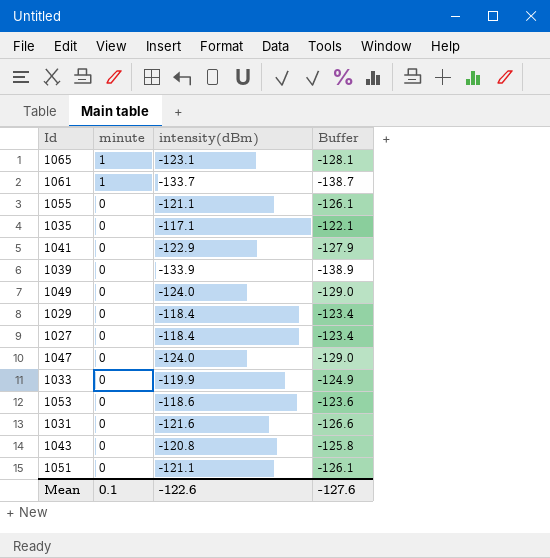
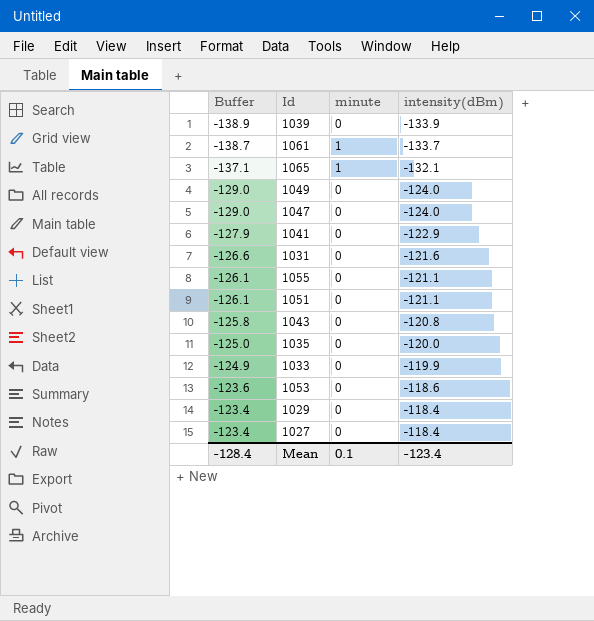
row order: minute descending -> Buffer ascending
column Buffer | position: 4 -> 1
1065 | Buffer: -128.1 -> -137.1
1065 | intensity(dBm): -123.1 -> -132.1
1035 | Buffer: -122.1 -> -125.0
1035 | intensity(dBm): -117.1 -> -120.0
Mean | Buffer: -127.6 -> -128.4
Mean | intensity(dBm): -122.6 -> -123.4

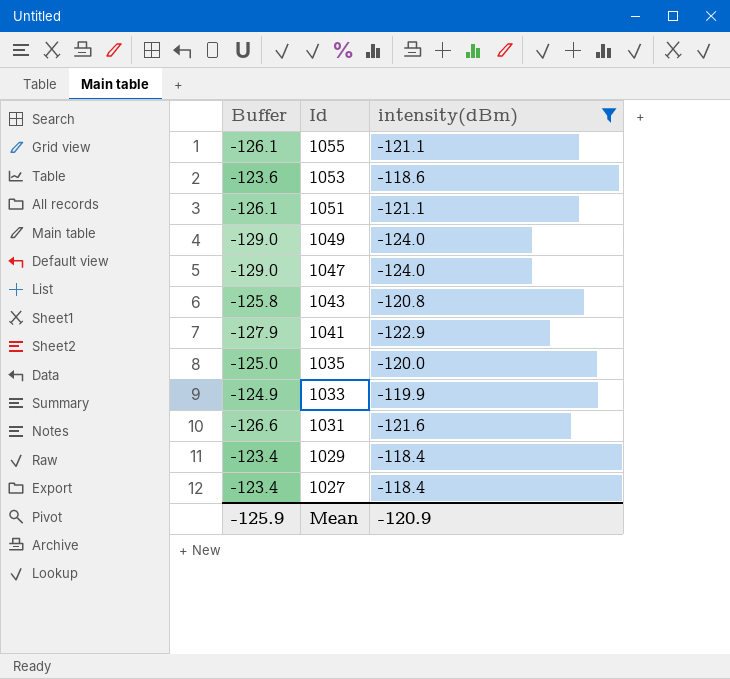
filter: none -> intensity(dBm) >= -124.0
row order: Buffer ascending -> Id descending
column minute | position: 3 -> none
Mean | Buffer: -128.4 -> -125.9
Mean | intensity(dBm): -123.4 -> -120.9

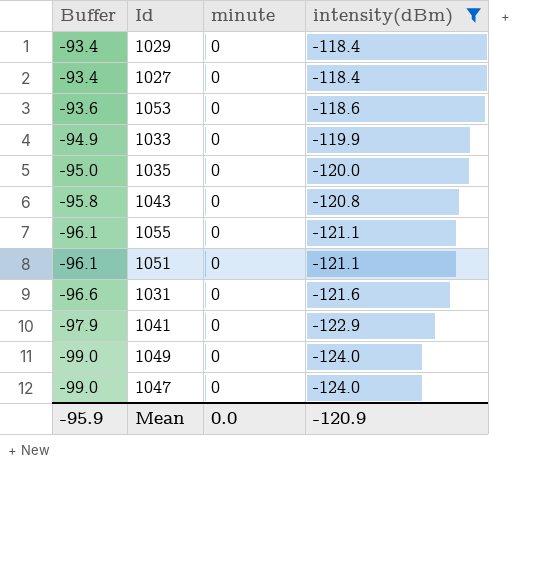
row order: Id descending -> Buffer descending
column Buffer | formula: [intensity(dBm)] - 5 -> [intensity(dBm)] + 25
column minute | position: none -> 3
Mean | Buffer: -125.9 -> -95.9

